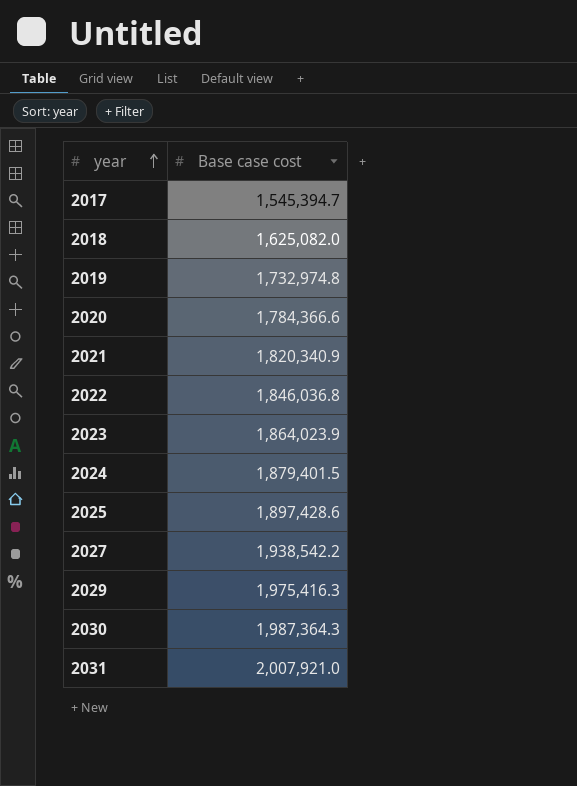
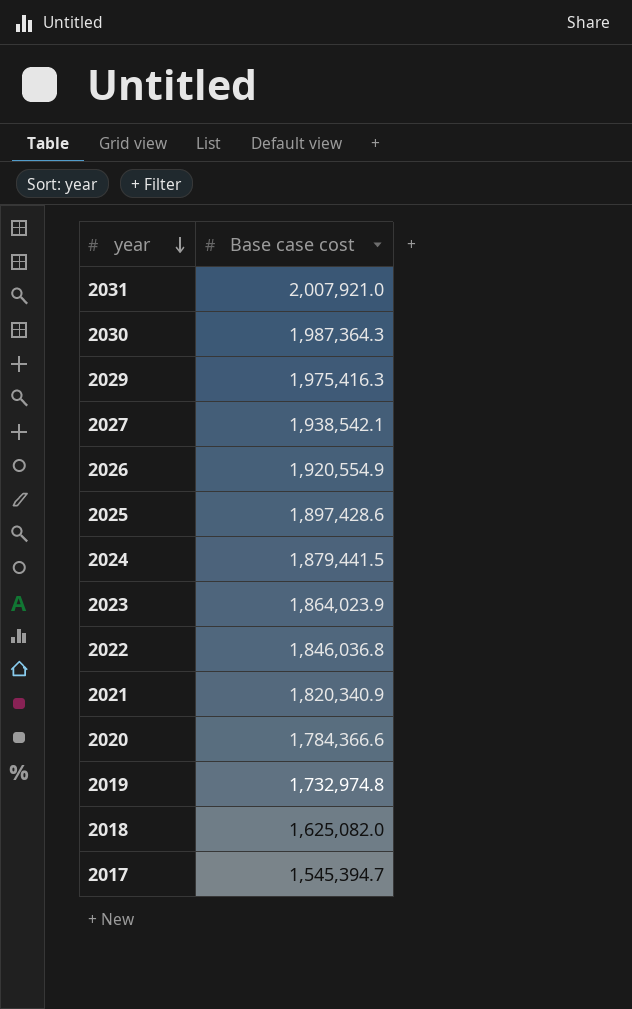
row order: year ascending -> year descending
2027 | Base case cost: 1,938,542.2 -> 1,938,542.1
row 2026: none -> 1,920,554.9
2024 | Base case cost: 1,879,401.5 -> 1,879,441.5

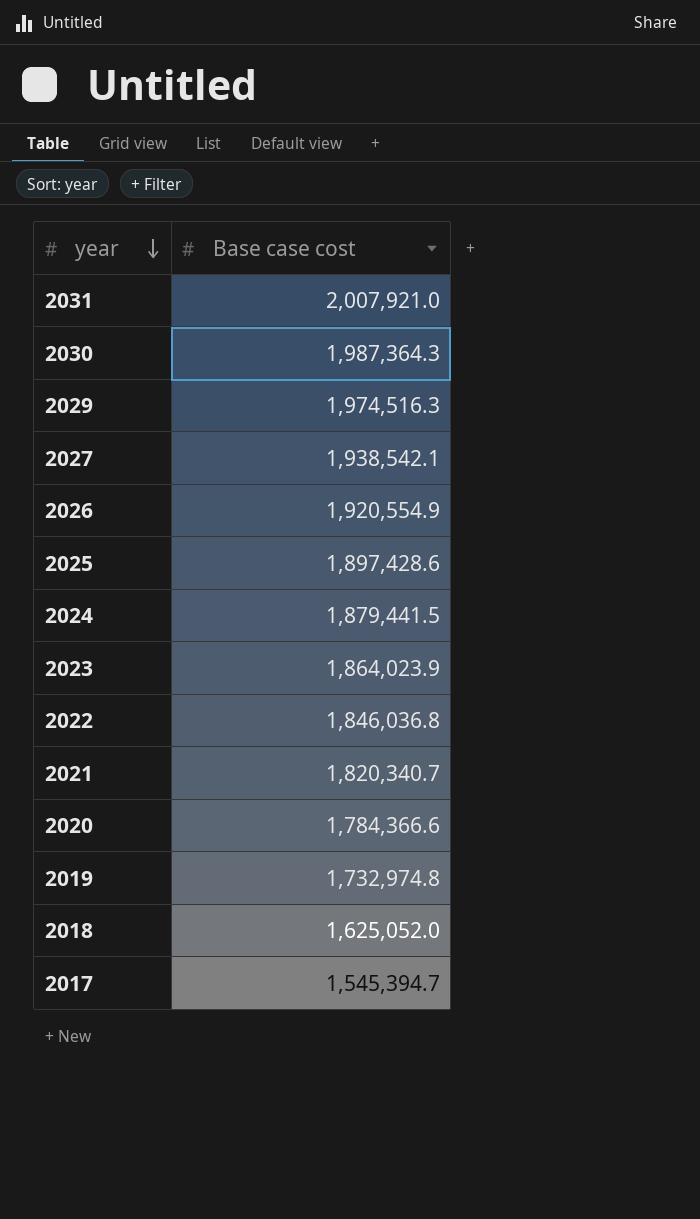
2029 | Base case cost: 1,975,416.3 -> 1,974,516.3
2021 | Base case cost: 1,820,340.9 -> 1,820,340.7
2018 | Base case cost: 1,625,082.0 -> 1,625,052.0

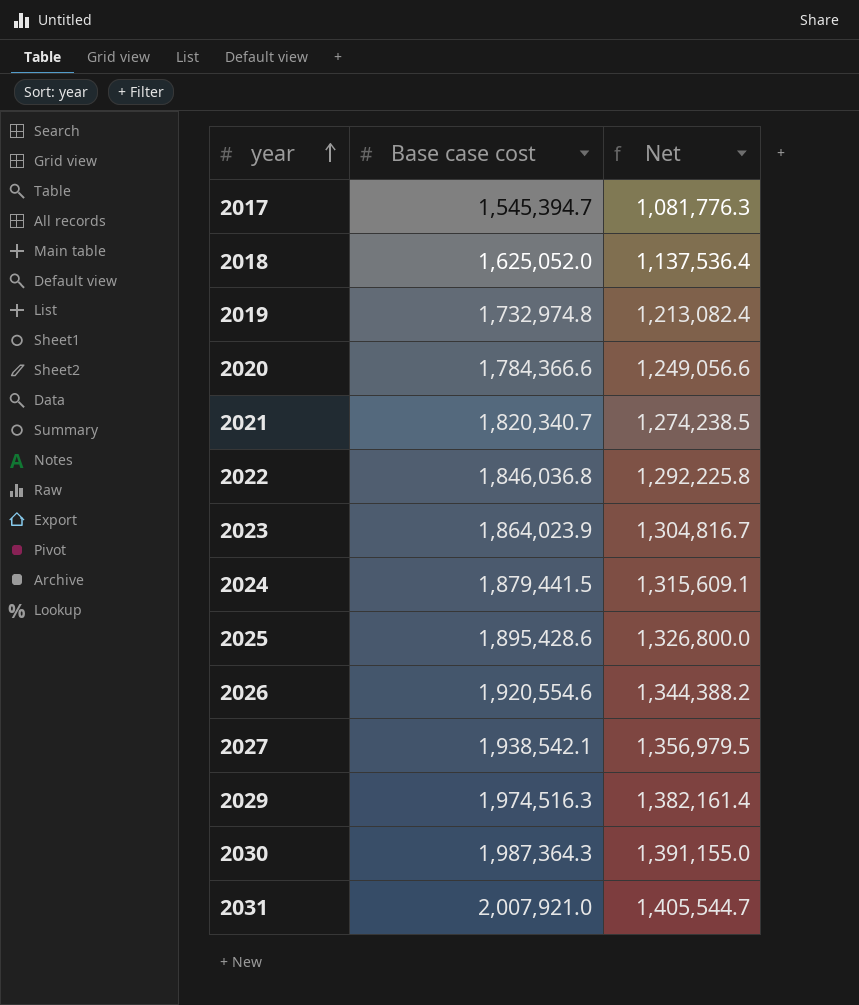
row order: year descending -> year ascending
column Net | formula: none -> [Base case cost] * 0.7
2025 | Base case cost: 1,897,428.6 -> 1,895,428.6
2026 | Base case cost: 1,920,554.9 -> 1,920,554.6

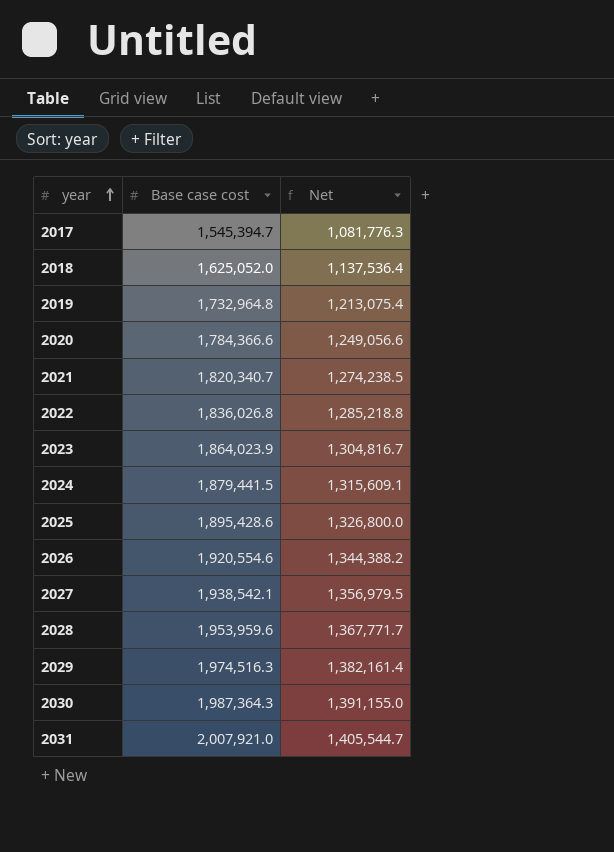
2019 | Base case cost: 1,732,974.8 -> 1,732,964.8
2019 | Net: 1,213,082.4 -> 1,213,075.4
2022 | Base case cost: 1,846,036.8 -> 1,836,026.8
2022 | Net: 1,292,225.8 -> 1,285,218.8
row 2028: none -> 1,953,959.6 | 1,367,771.7

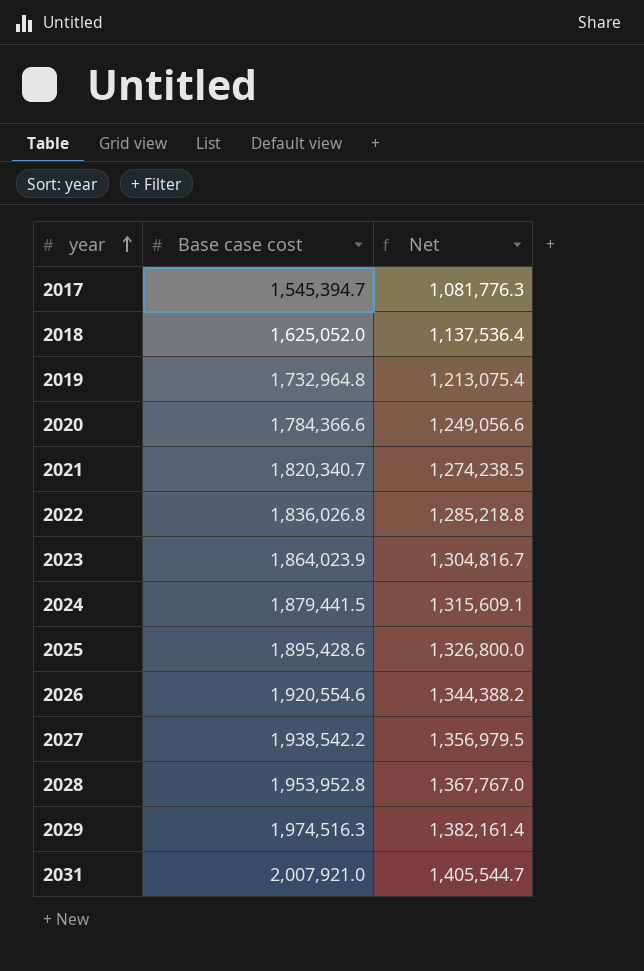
row 2030: 1,987,364.3 | 1,391,155.0 -> none
2027 | Base case cost: 1,938,542.1 -> 1,938,542.2
2028 | Base case cost: 1,953,959.6 -> 1,953,952.8
2028 | Net: 1,367,771.7 -> 1,367,767.0

